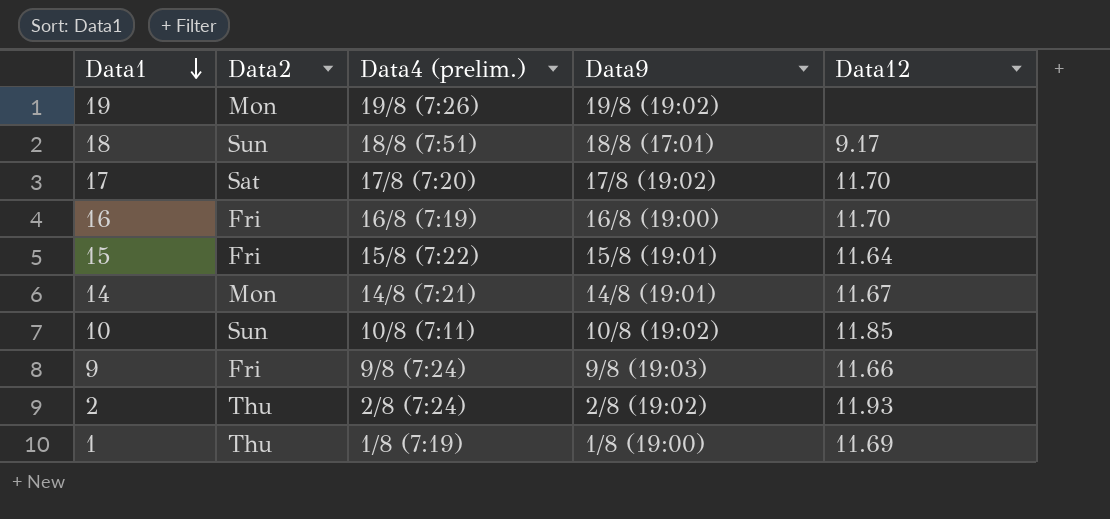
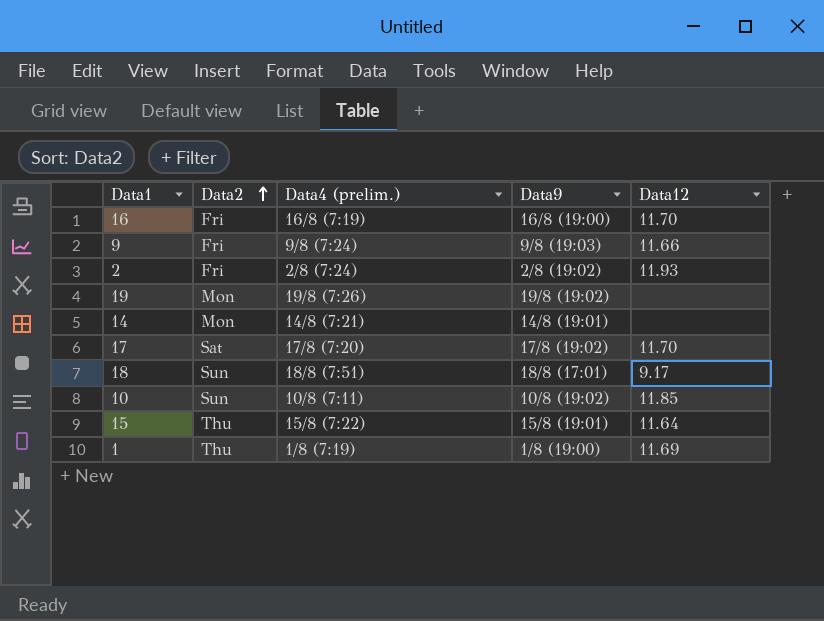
row order: Data1 descending -> Data2 ascending
2 | Data2: Thu -> Fri
14 | Data12: 11.67 -> none
15 | Data2: Fri -> Thu

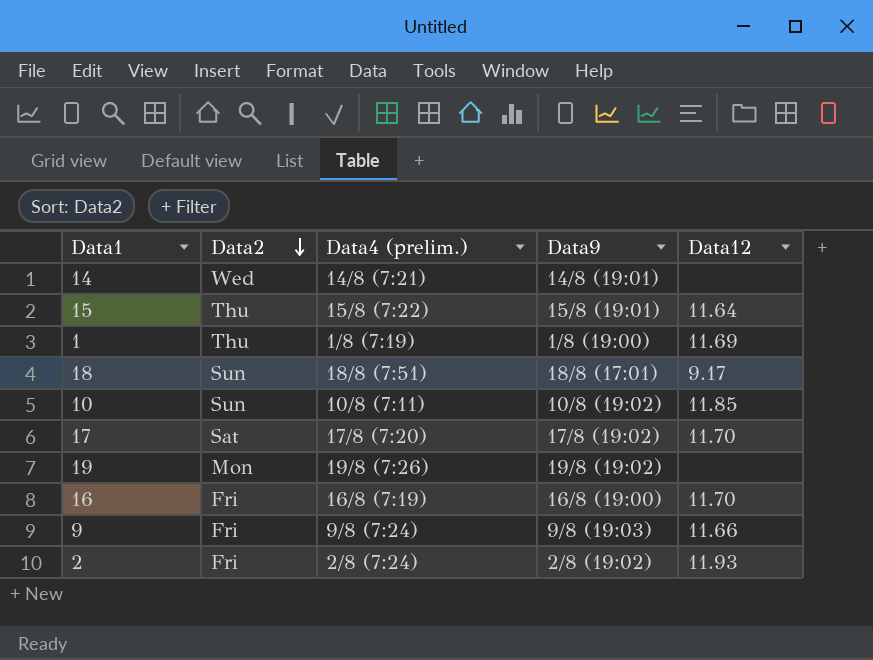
row order: Data2 ascending -> Data2 descending
14 | Data2: Mon -> Wed

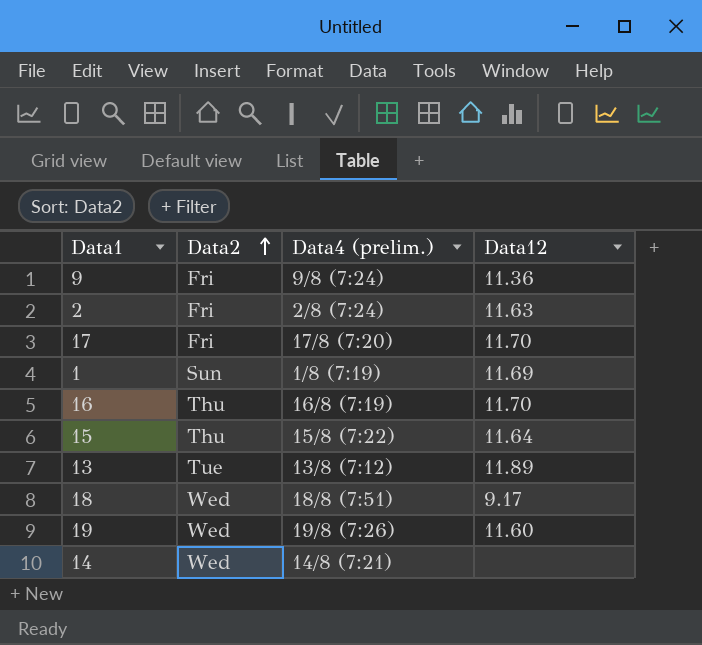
row order: Data2 descending -> Data2 ascending
column Data9 | position: 4 -> none
row 10: Sun | 10/8 (7:11) | 10/8 (19:02) | 11.85 -> none
9 | Data12: 11.66 -> 11.36
2 | Data12: 11.93 -> 11.63
17 | Data2: Sat -> Fri
1 | Data2: Thu -> Sun
16 | Data2: Fri -> Thu
row 13: none -> Tue | 13/8 (7:12) | 11.89
18 | Data2: Sun -> Wed
19 | Data2: Mon -> Wed
19 | Data12: none -> 11.60

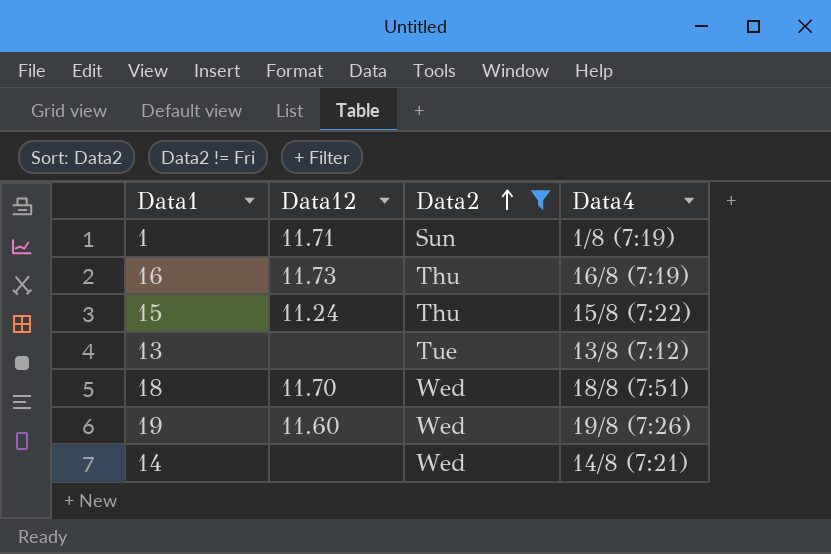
filter: none -> Data2 != Fri
column Data12 | position: 4 -> 2
column name: Data4 (prelim.) -> Data4
1 | Data12: 11.69 -> 11.71
16 | Data12: 11.70 -> 11.73
15 | Data12: 11.64 -> 11.24
13 | Data12: 11.89 -> none
18 | Data12: 9.17 -> 11.70

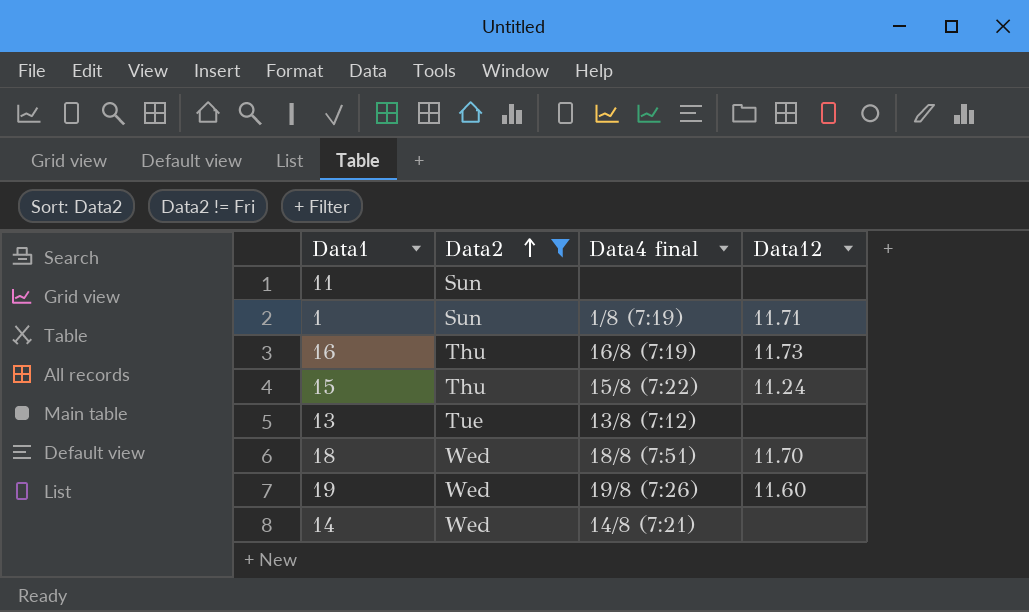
column name: Data4 -> Data4 final
column Data12 | position: 2 -> 4
row 11: none -> Sun | none | none

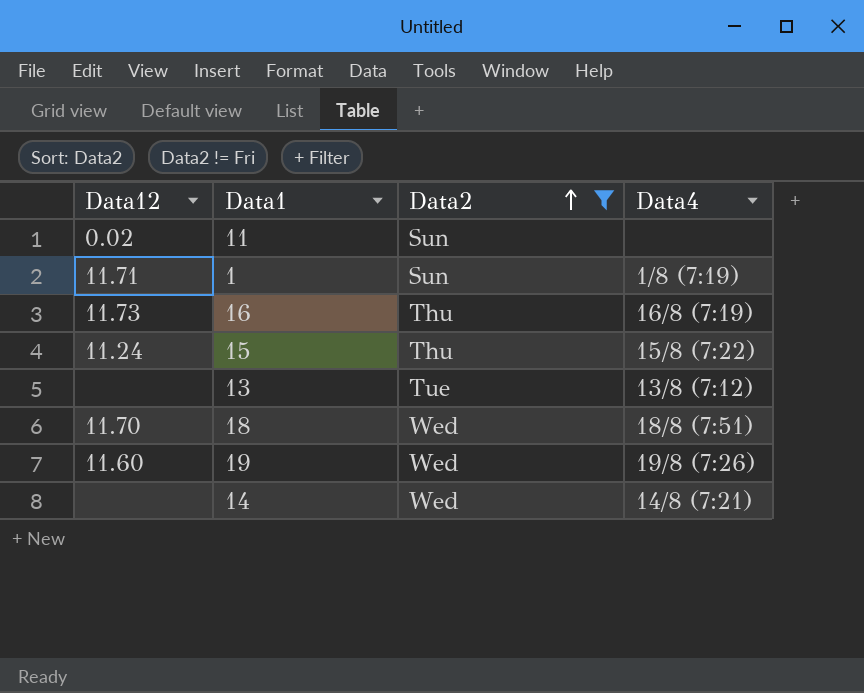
column Data12 | position: 4 -> 1
column name: Data4 final -> Data4
11 | Data12: none -> 0.02

